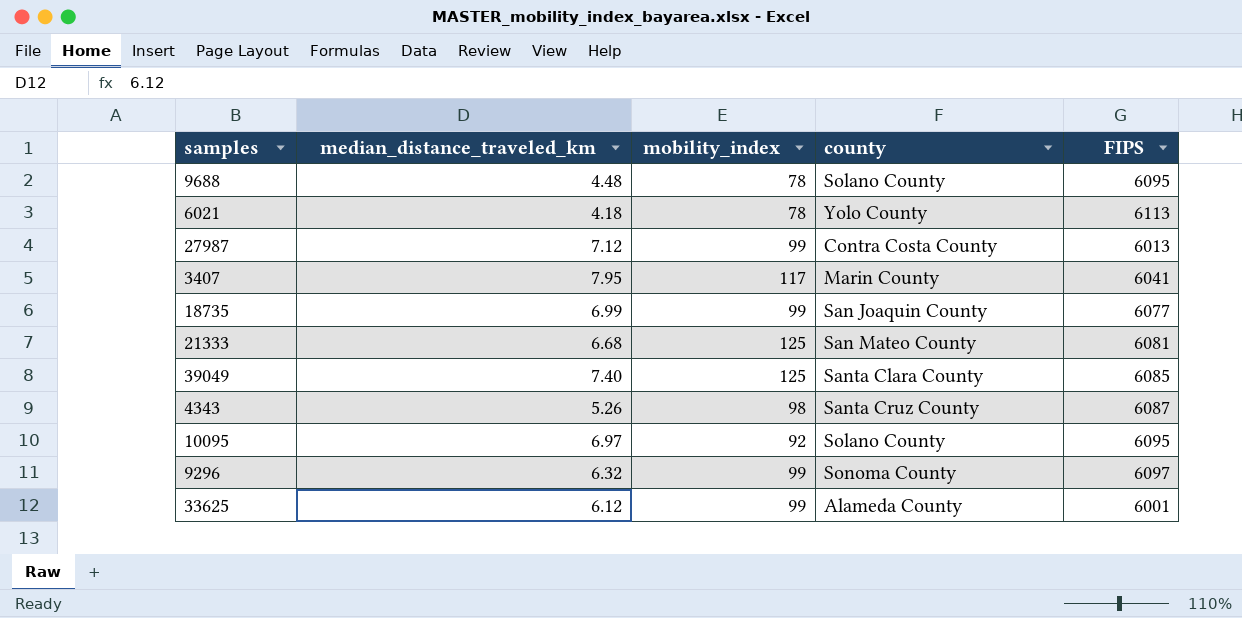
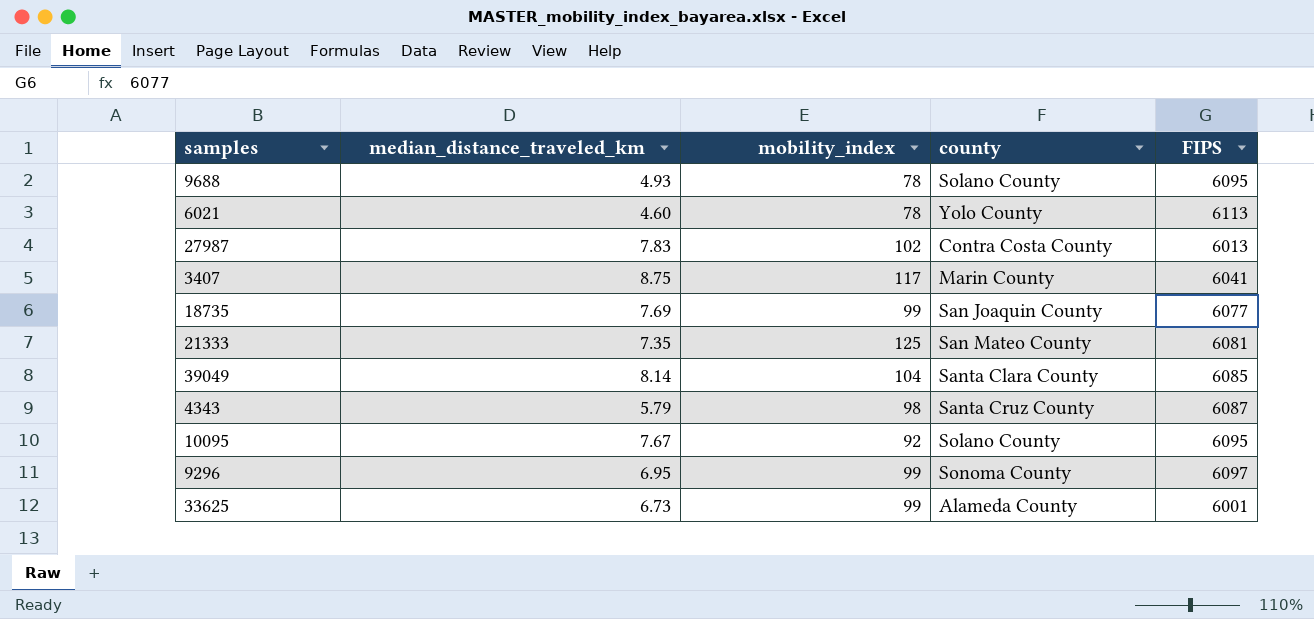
9688 | median_distance_traveled_km: 4.48 -> 4.93
6021 | median_distance_traveled_km: 4.18 -> 4.60
27987 | median_distance_traveled_km: 7.12 -> 7.83
27987 | mobility_index: 99 -> 102
3407 | median_distance_traveled_km: 7.95 -> 8.75
18735 | median_distance_traveled_km: 6.99 -> 7.69
21333 | median_distance_traveled_km: 6.68 -> 7.35
39049 | median_distance_traveled_km: 7.40 -> 8.14
39049 | mobility_index: 125 -> 104
4343 | median_distance_traveled_km: 5.26 -> 5.79
10095 | median_distance_traveled_km: 6.97 -> 7.67
9296 | median_distance_traveled_km: 6.32 -> 6.95
33625 | median_distance_traveled_km: 6.12 -> 6.73

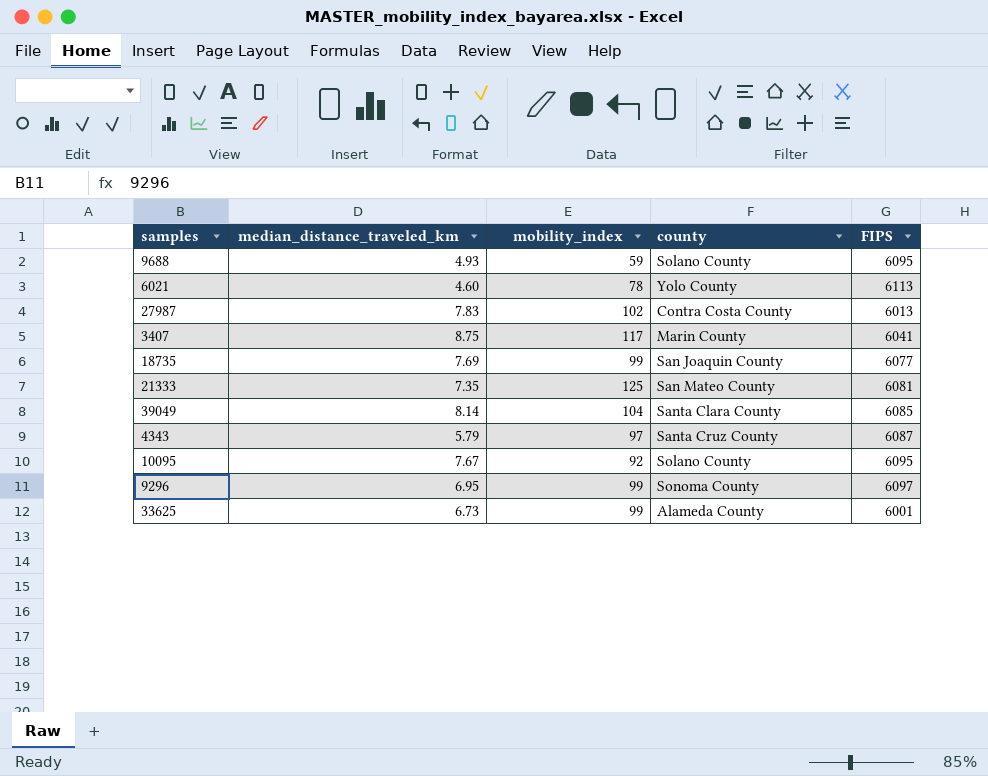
9688 | mobility_index: 78 -> 59
4343 | mobility_index: 98 -> 97

